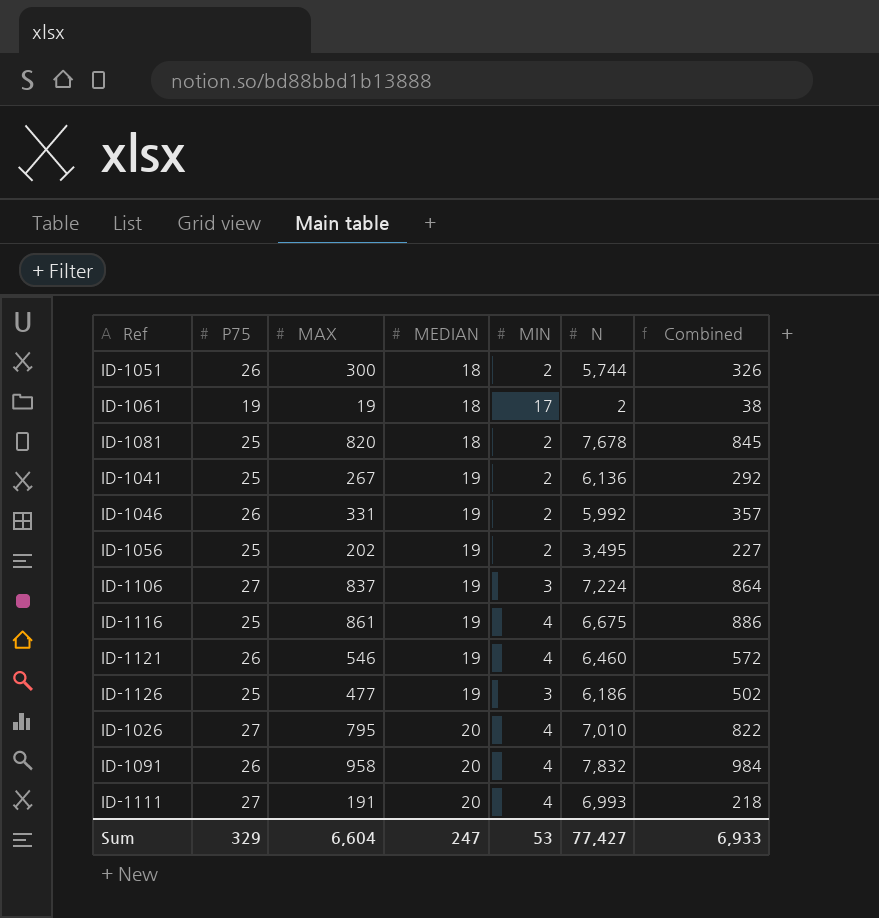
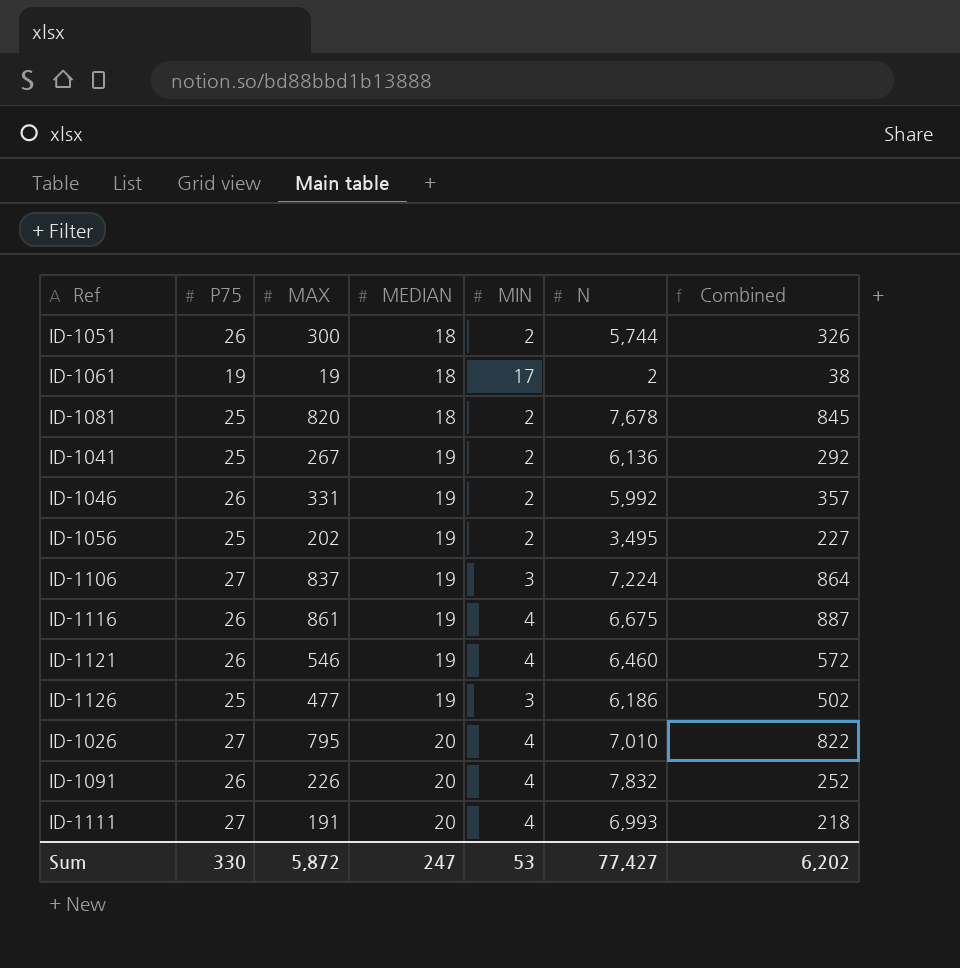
ID-1116 | P75: 25 -> 26
ID-1116 | Combined: 886 -> 887
ID-1091 | MAX: 958 -> 226
ID-1091 | Combined: 984 -> 252
Sum | P75: 329 -> 330
Sum | MAX: 6,604 -> 5,872
Sum | Combined: 6,933 -> 6,202

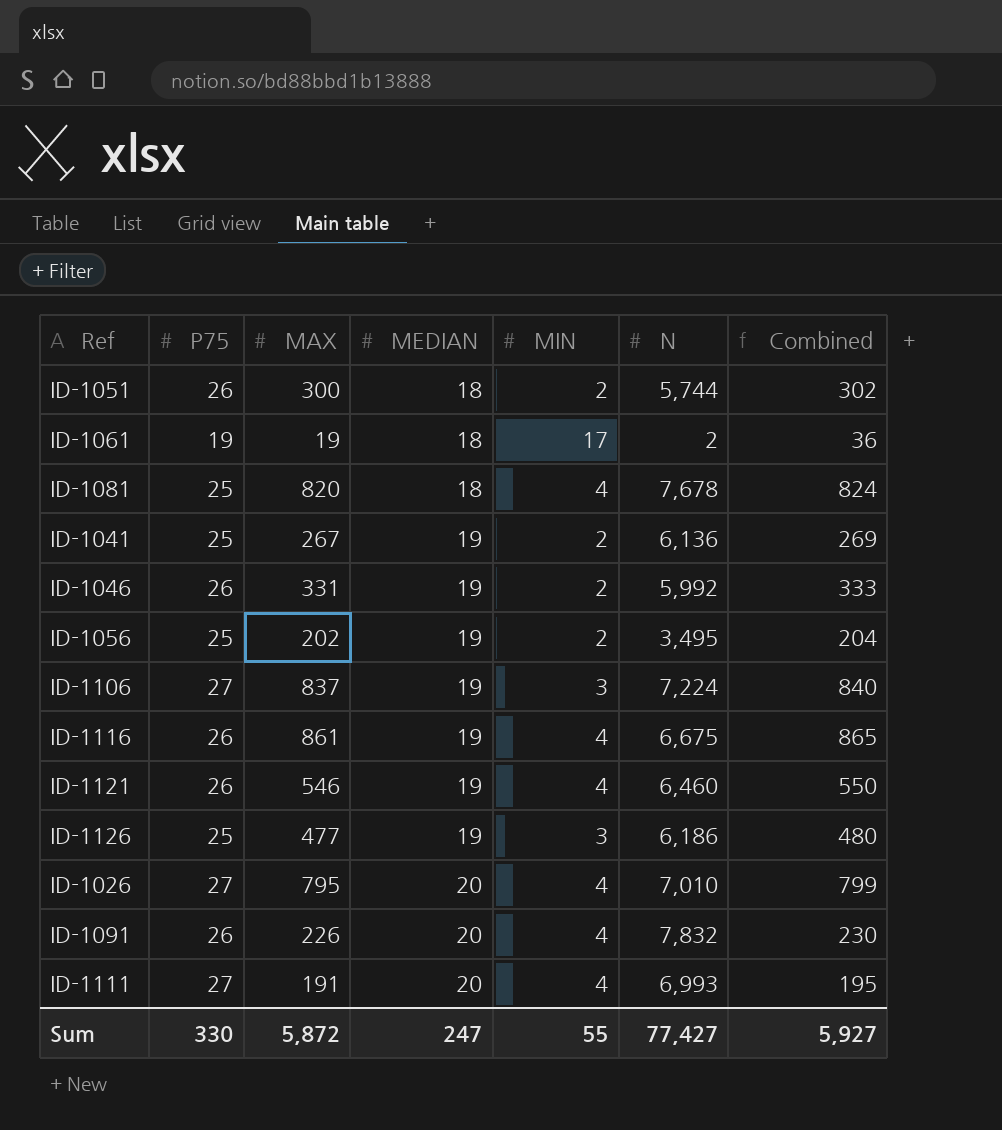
column Combined | formula: [P75] + [MAX] -> [MAX] + [MIN]
ID-1081 | MIN: 2 -> 4
Sum | MIN: 53 -> 55
Sum | Combined: 6,202 -> 5,927

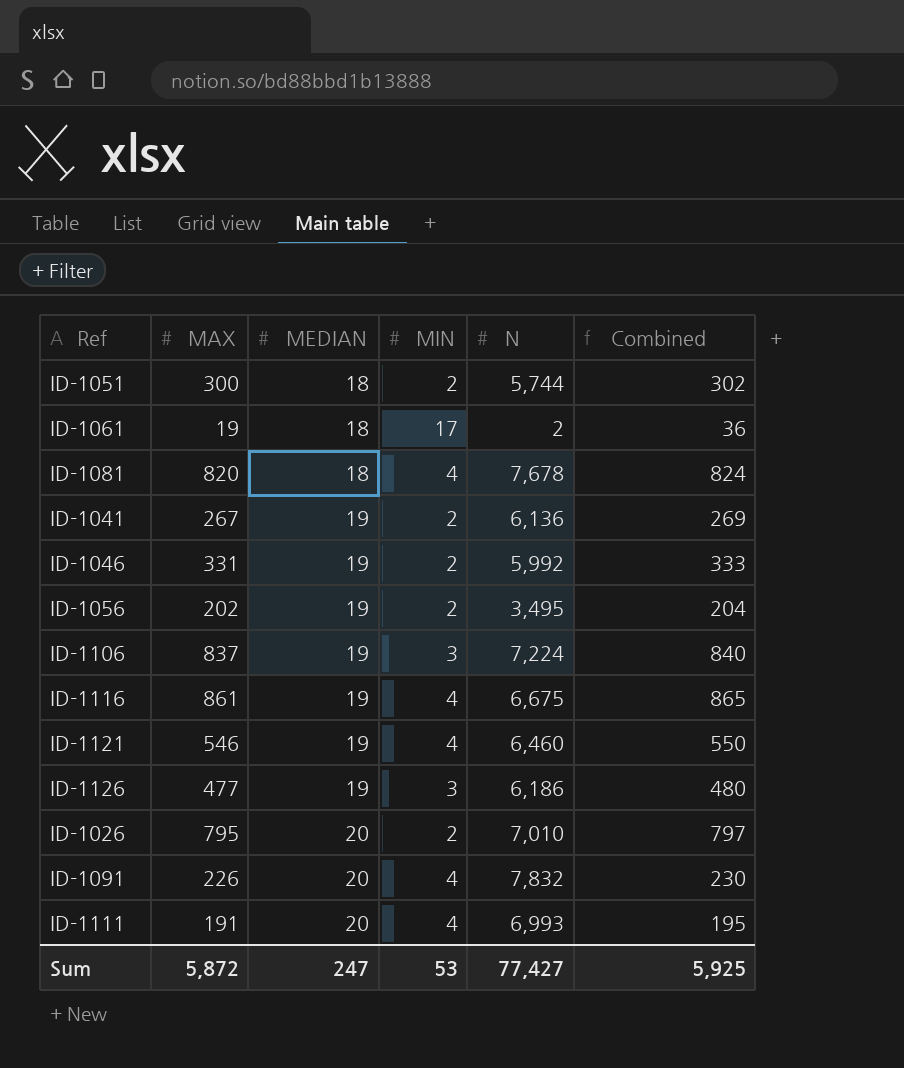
column P75 | position: 2 -> none
ID-1026 | MIN: 4 -> 2
ID-1026 | Combined: 799 -> 797
Sum | MIN: 55 -> 53
Sum | Combined: 5,927 -> 5,925

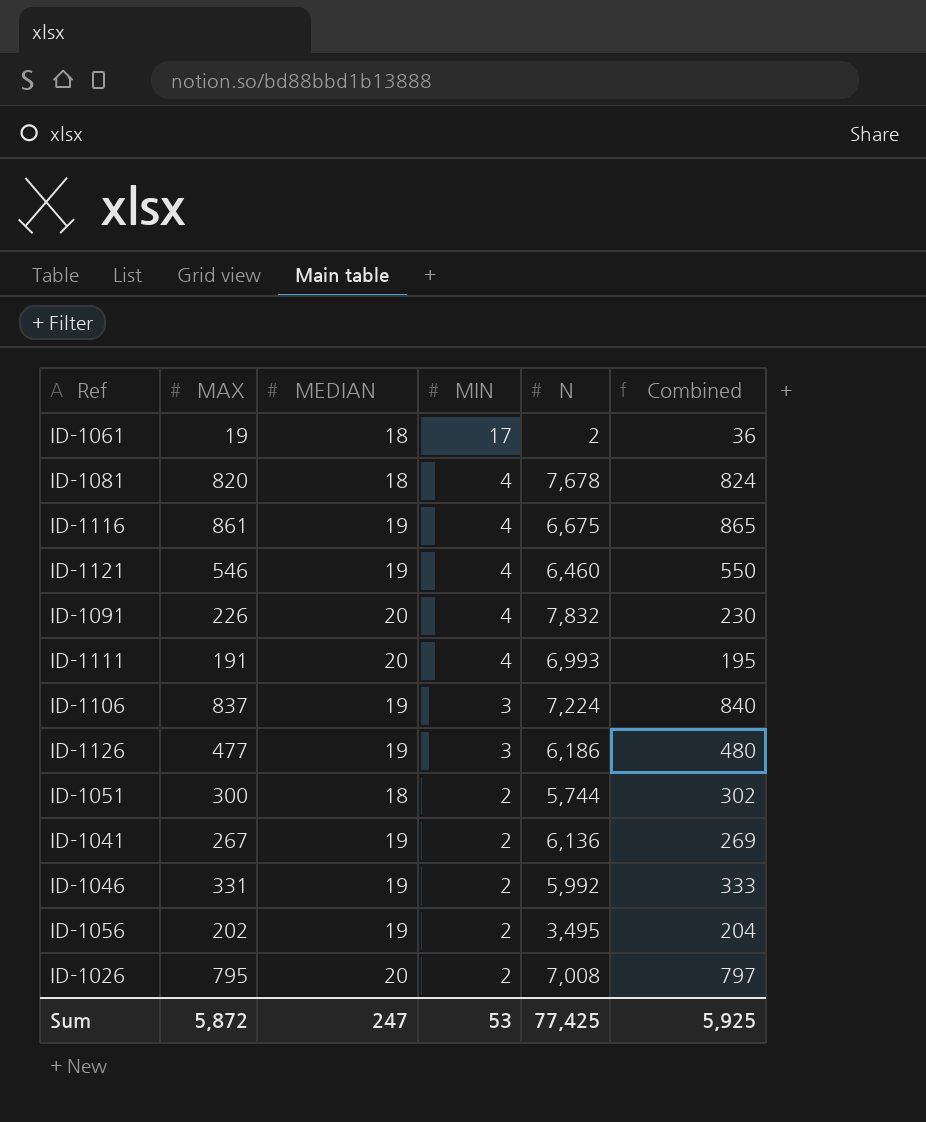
row order: MEDIAN ascending -> MIN descending
ID-1026 | N: 7,010 -> 7,008
Sum | N: 77,427 -> 77,425

